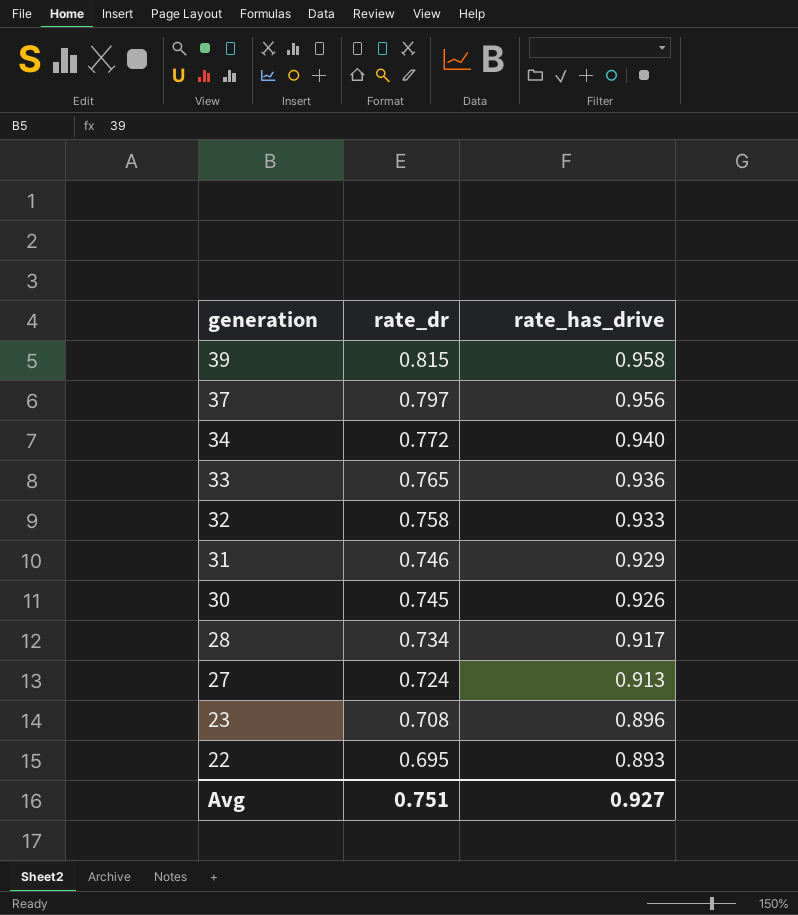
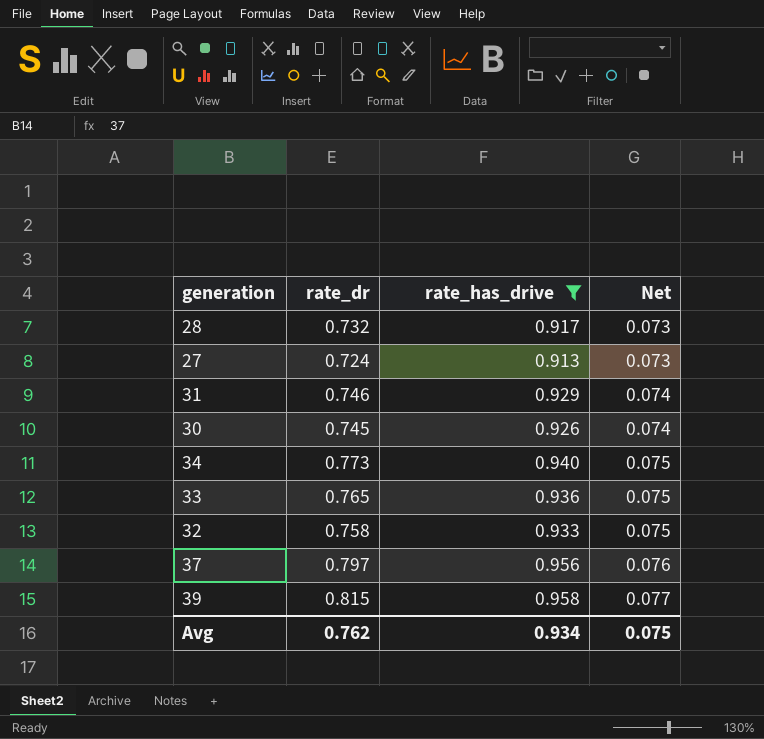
filter: none -> rate_has_drive >= 0.913
row order: generation descending -> Net ascending
column Net | formula: none -> [rate_has_drive] * 0.08
28 | rate_dr: 0.734 -> 0.732
34 | rate_dr: 0.772 -> 0.773
Avg | rate_dr: 0.751 -> 0.762
Avg | rate_has_drive: 0.927 -> 0.934

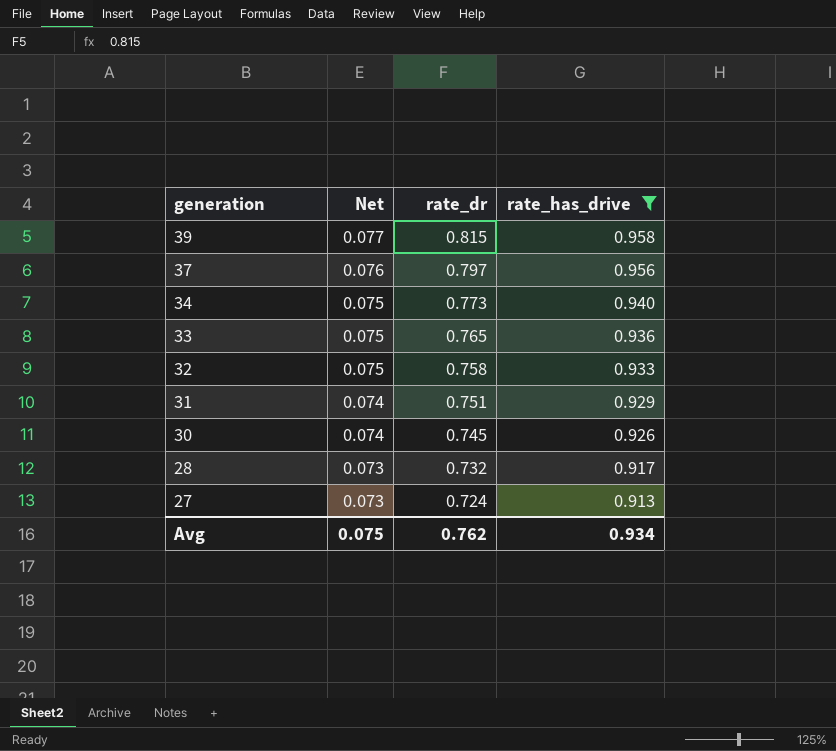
row order: Net ascending -> generation descending
column Net | position: 4 -> 2
31 | rate_dr: 0.746 -> 0.751

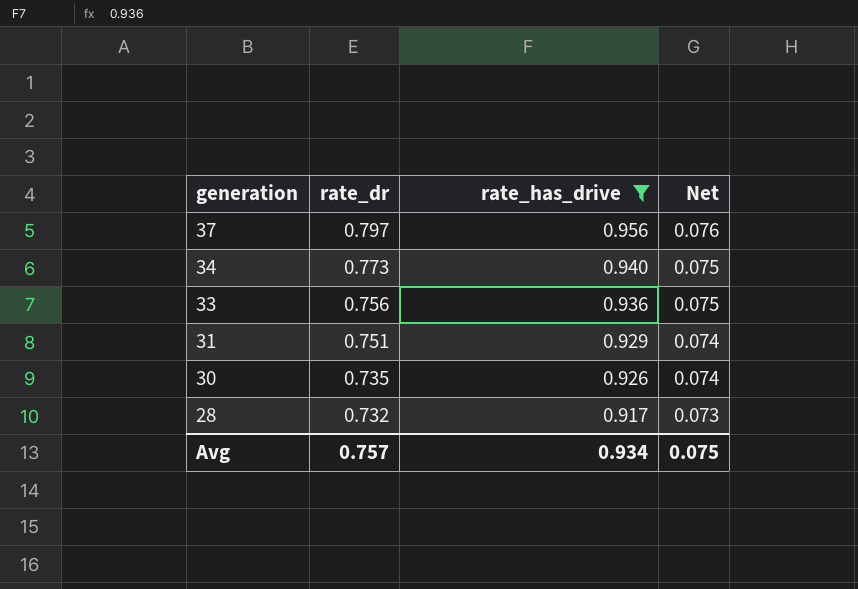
column Net | position: 2 -> 4
row 39: 0.077 | 0.815 | 0.958 -> none
row 32: 0.075 | 0.758 | 0.933 -> none
row 27: 0.073 | 0.724 | 0.913 -> none
33 | rate_dr: 0.765 -> 0.756
30 | rate_dr: 0.745 -> 0.735
Avg | rate_dr: 0.762 -> 0.757

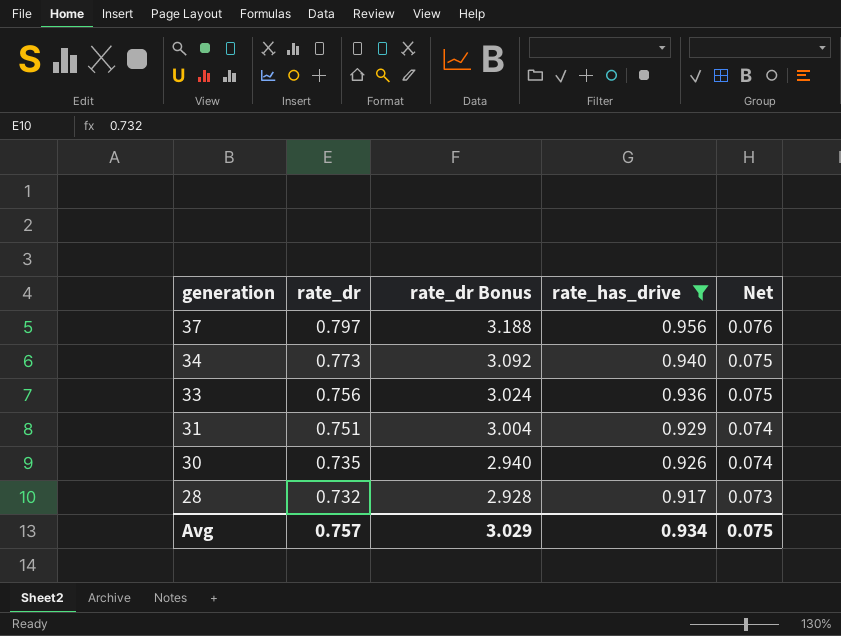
column rate_dr Bonus | formula: none -> [rate_dr] * 4

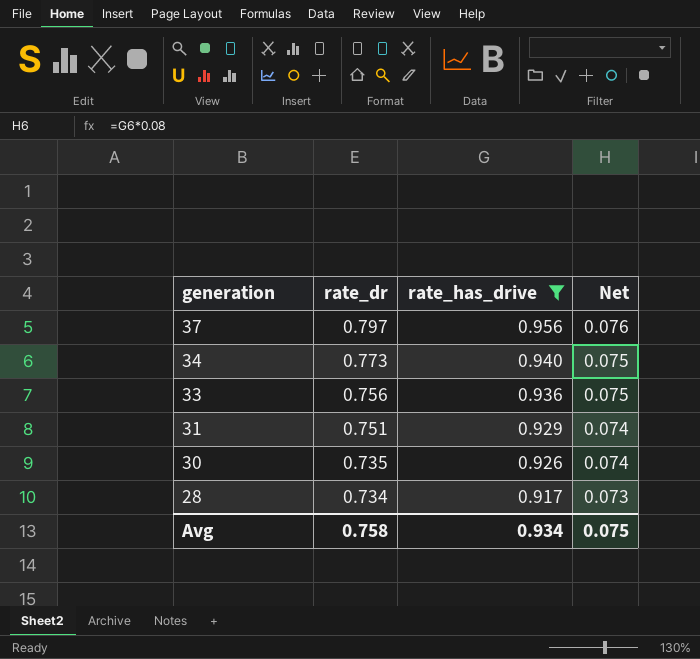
column rate_dr Bonus | formula: [rate_dr] * 4 -> none
28 | rate_dr: 0.732 -> 0.734
Avg | rate_dr: 0.757 -> 0.758

